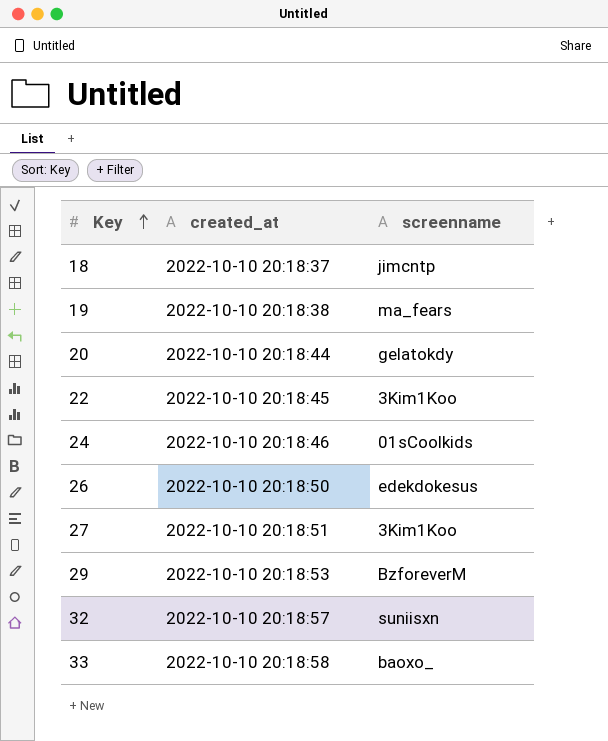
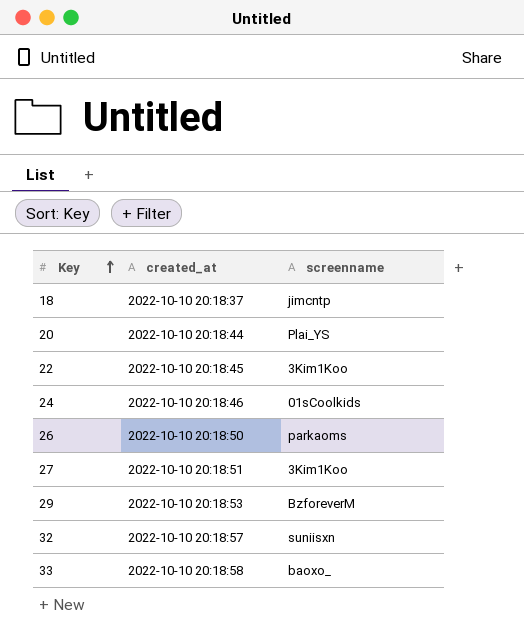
row 19: 2022-10-10 20:18:38 | ma_fears -> none
20 | screenname: gelatokdy -> Plai_YS
26 | screenname: edekdokesus -> parkaoms

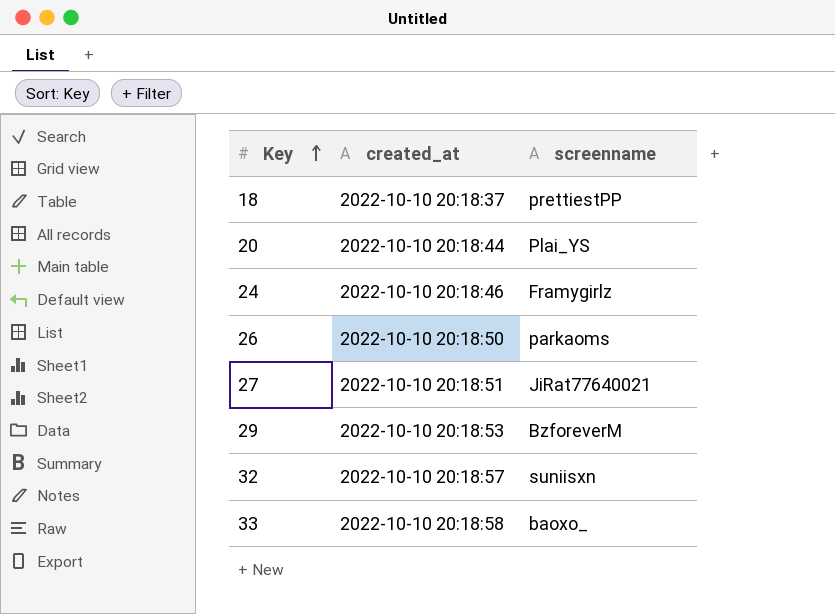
row 22: 2022-10-10 20:18:45 | 3Kim1Koo -> none
18 | screenname: jimcntp -> prettiestPP
24 | screenname: 01sCoolkids -> Framygirlz
27 | screenname: 3Kim1Koo -> JiRat77640021

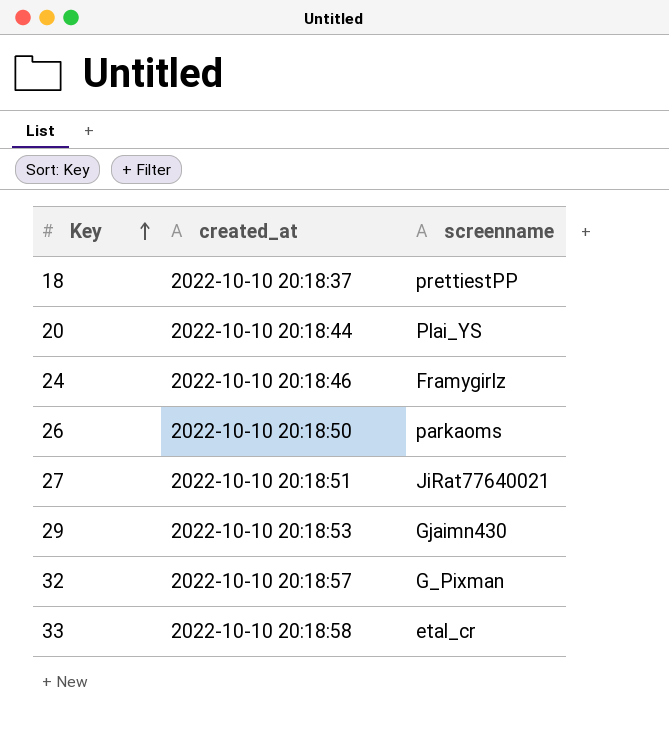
29 | screenname: BzforeverM -> Gjaimn430
32 | screenname: suniisxn -> G_Pixman
33 | screenname: baoxo_ -> etal_cr

